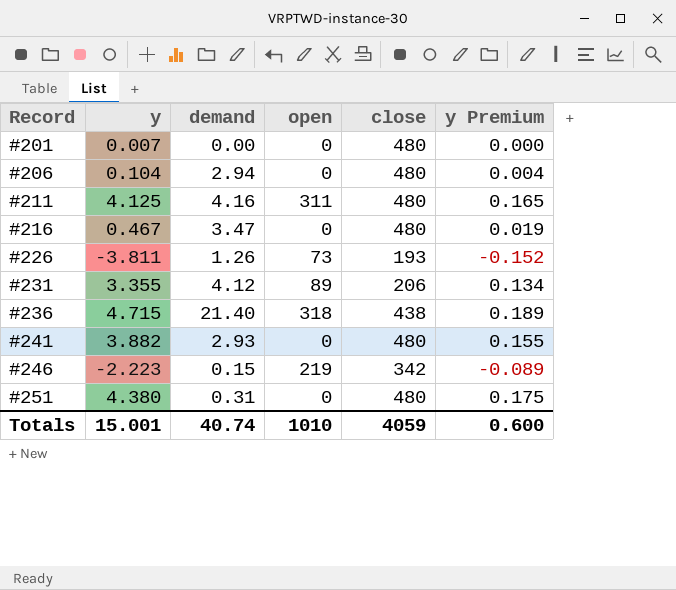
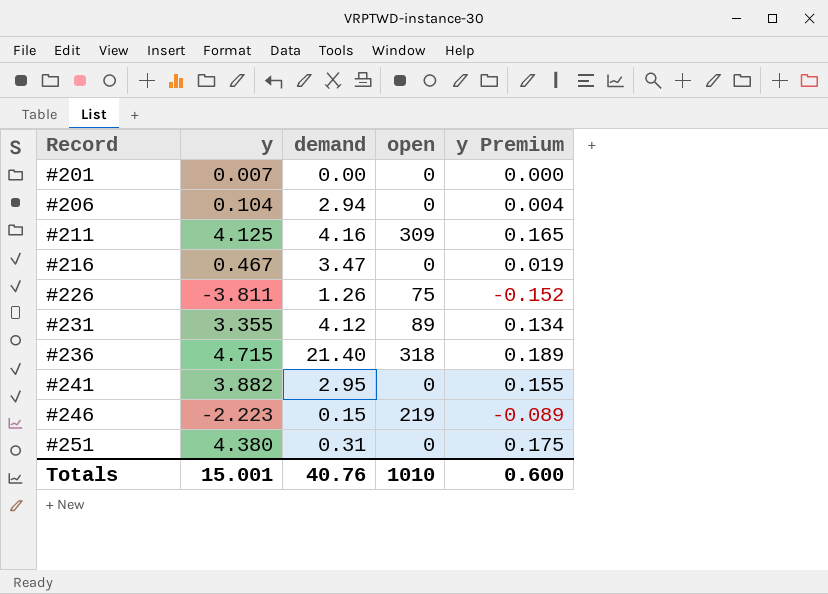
column close | position: 5 -> none
#211 | open: 311 -> 309
#226 | open: 73 -> 75
#241 | demand: 2.93 -> 2.95
Totals | demand: 40.74 -> 40.76

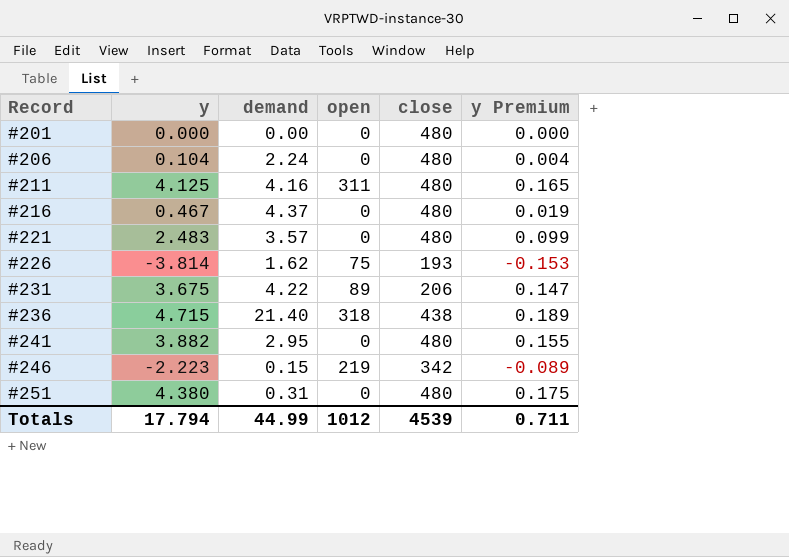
column close | position: none -> 5
#201 | y: 0.007 -> 0.000
#206 | demand: 2.94 -> 2.24
#211 | open: 309 -> 311
#216 | demand: 3.47 -> 4.37
row #221: none -> 2.483 | 3.57 | 0 | 480 | 0.099
#226 | y: -3.811 -> -3.814
#226 | demand: 1.26 -> 1.62
#226 | y Premium: -0.152 -> -0.153
#231 | y: 3.355 -> 3.675
#231 | demand: 4.12 -> 4.22
#231 | y Premium: 0.134 -> 0.147
Totals | y: 15.001 -> 17.794
Totals | demand: 40.76 -> 44.99
Totals | open: 1010 -> 1012
Totals | y Premium: 0.600 -> 0.711

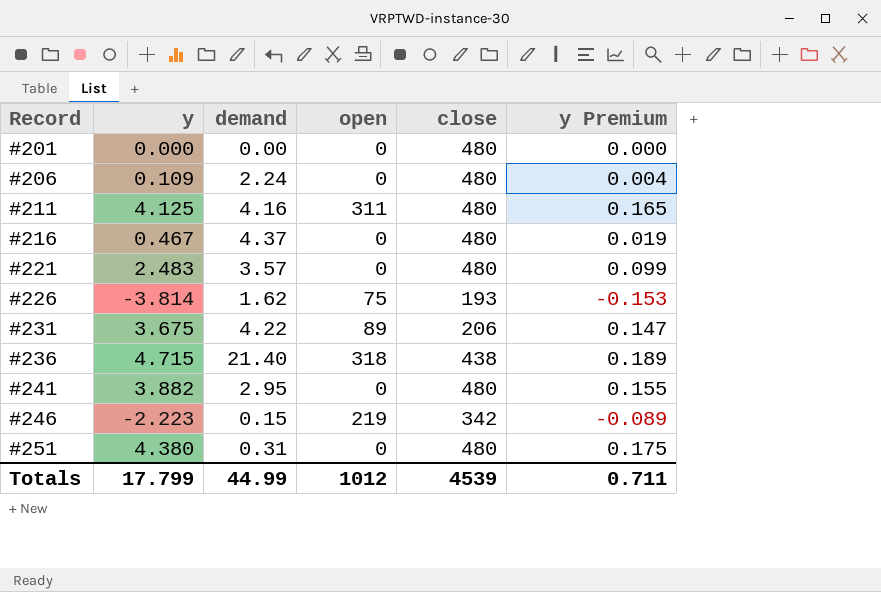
#206 | y: 0.104 -> 0.109
Totals | y: 17.794 -> 17.799

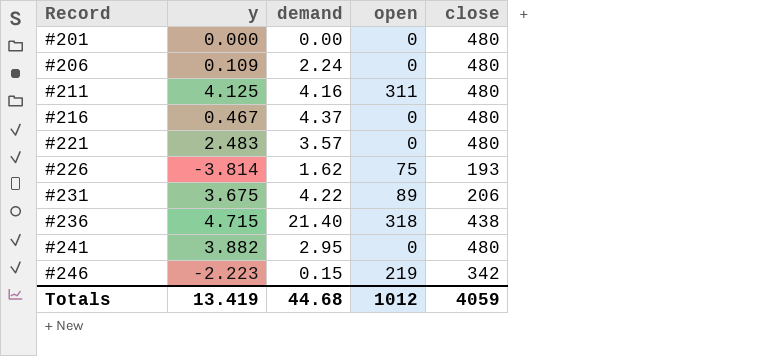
column y Premium | formula: [y] * 0.04 -> none
row #251: 4.380 | 0.31 | 0 | 480 | 0.175 -> none
Totals | y: 17.799 -> 13.419
Totals | demand: 44.99 -> 44.68
Totals | close: 4539 -> 4059

